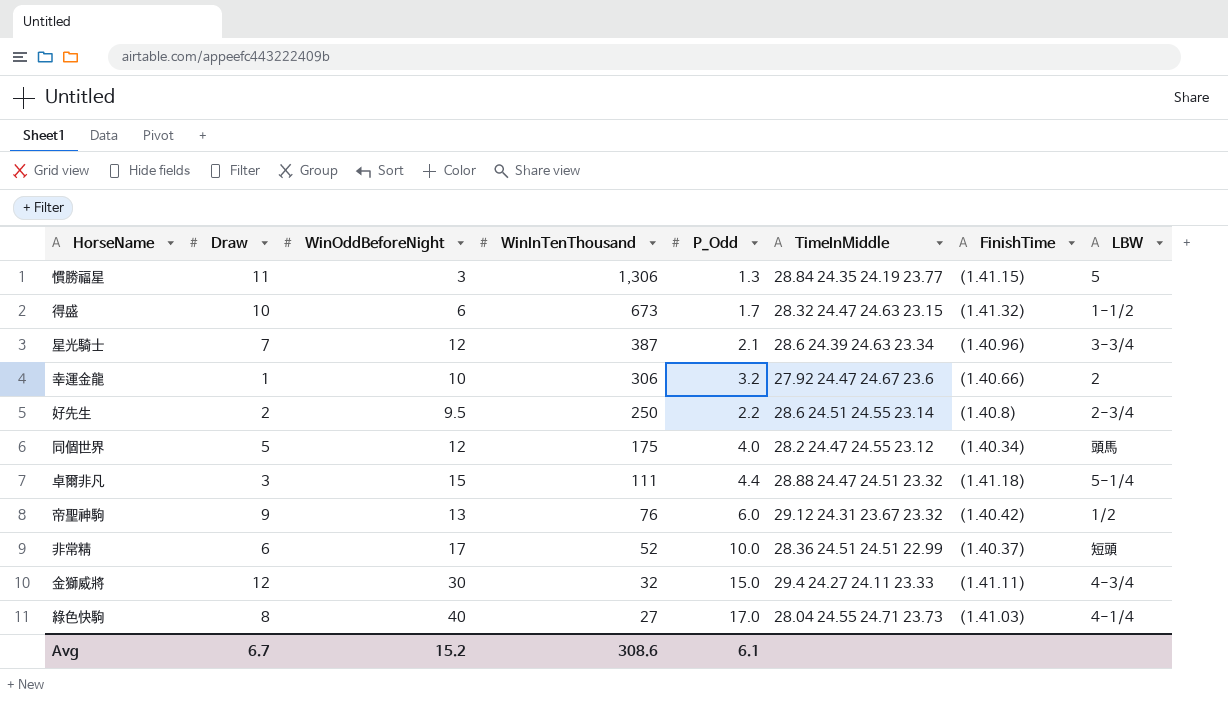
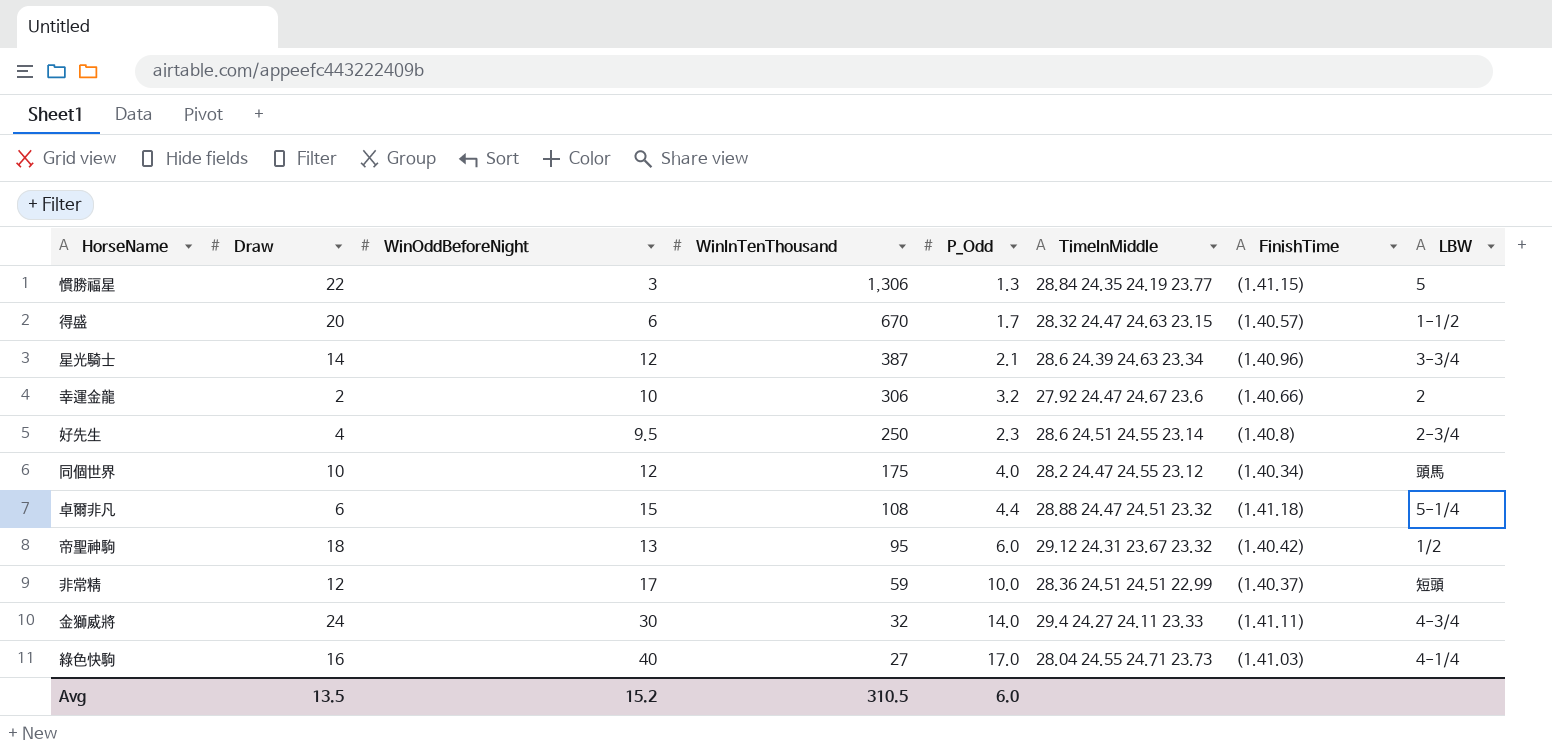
慣勝福星 | Draw: 11 -> 22
得盛 | Draw: 10 -> 20
得盛 | WinInTenThousand: 673 -> 670
得盛 | FinishTime: (1.41.32) -> (1.40.57)
星光騎士 | Draw: 7 -> 14
幸運金龍 | Draw: 1 -> 2
好先生 | Draw: 2 -> 4
好先生 | P_Odd: 2.2 -> 2.3
同個世界 | Draw: 5 -> 10
卓爾非凡 | Draw: 3 -> 6
卓爾非凡 | WinInTenThousand: 111 -> 108
帝聖神駒 | Draw: 9 -> 18
帝聖神駒 | WinInTenThousand: 76 -> 95
非常精 | Draw: 6 -> 12
非常精 | WinInTenThousand: 52 -> 59
金獅威將 | Draw: 12 -> 24
金獅威將 | P_Odd: 15.0 -> 14.0
綠色快駒 | Draw: 8 -> 16
Avg | Draw: 6.7 -> 13.5
Avg | WinInTenThousand: 308.6 -> 310.5
Avg | P_Odd: 6.1 -> 6.0

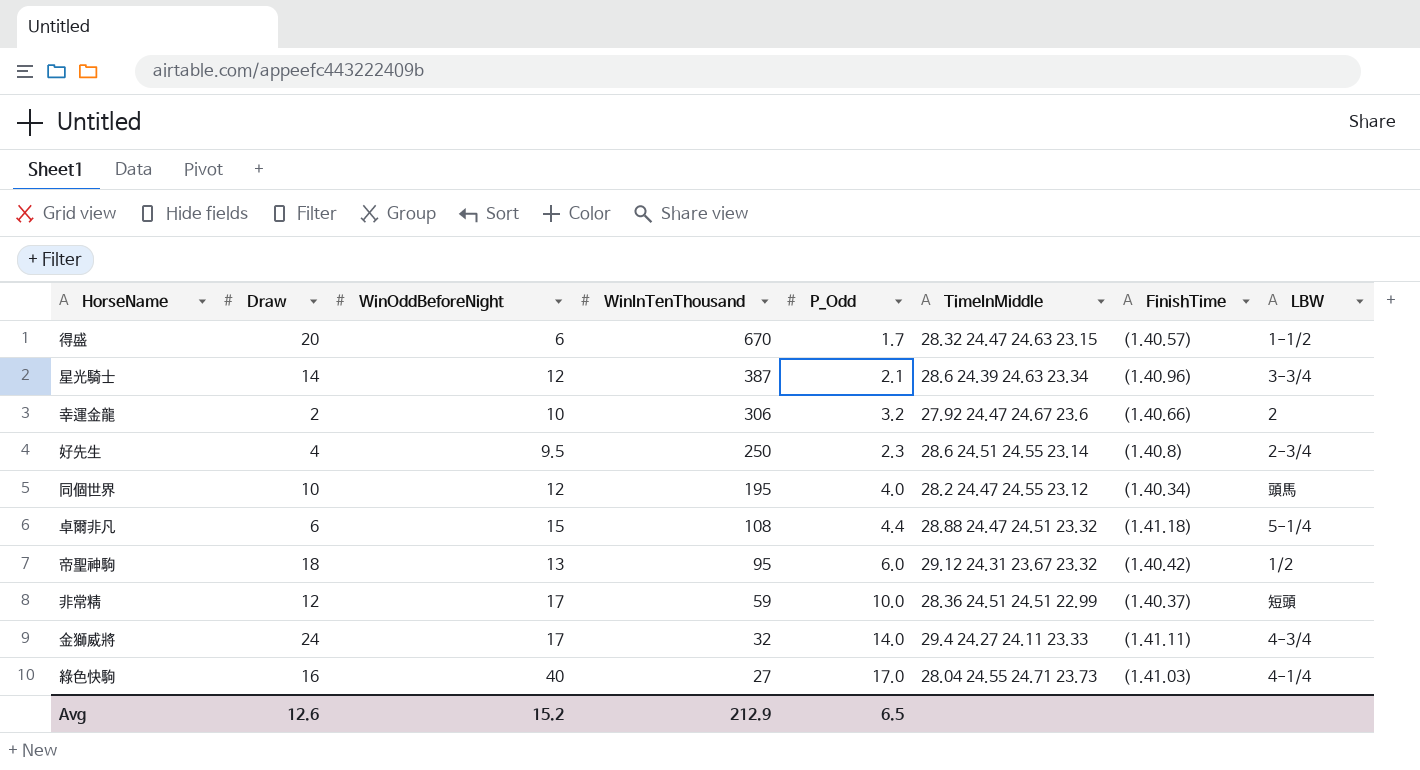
row 慣勝福星: 22 | 3 | 1,306 | 1.3 | 28.84 24.35 24.19 23.77 | (1.41.15) | 5 -> none
同個世界 | WinInTenThousand: 175 -> 195
金獅威將 | WinOddBeforeNight: 30 -> 17
Avg | Draw: 13.5 -> 12.6
Avg | WinInTenThousand: 310.5 -> 212.9
Avg | P_Odd: 6.0 -> 6.5

